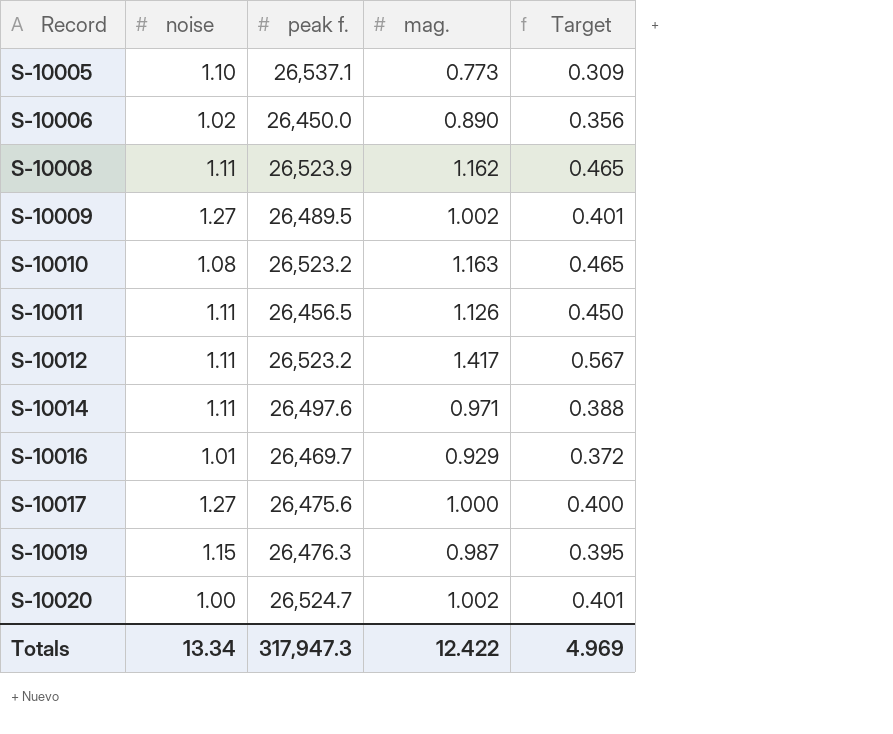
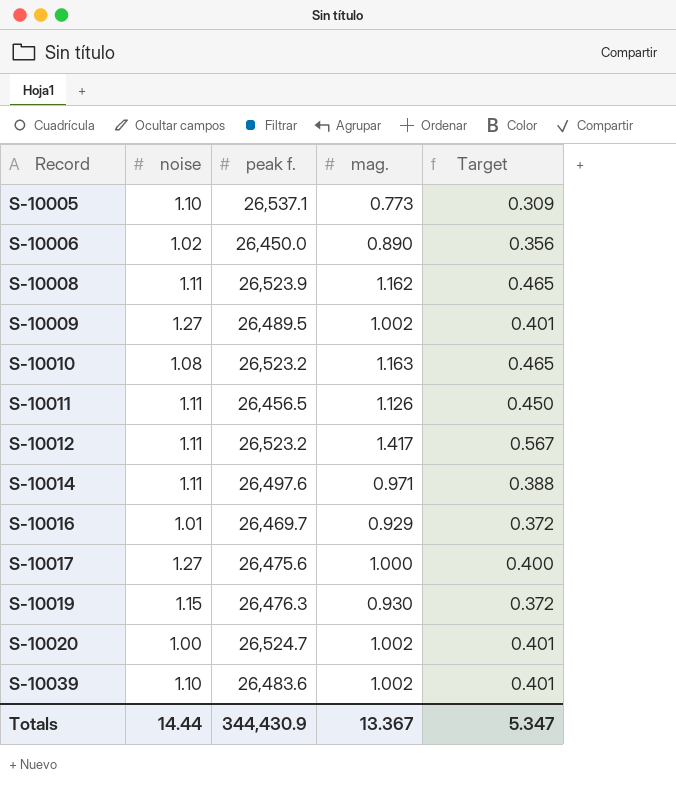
S-10019 | mag.: 0.987 -> 0.930
S-10019 | Target: 0.395 -> 0.372
row S-10039: none -> 1.10 | 26,483.6 | 1.002 | 0.401
Totals | noise: 13.34 -> 14.44
Totals | peak f.: 317,947.3 -> 344,430.9
Totals | mag.: 12.422 -> 13.367
Totals | Target: 4.969 -> 5.347

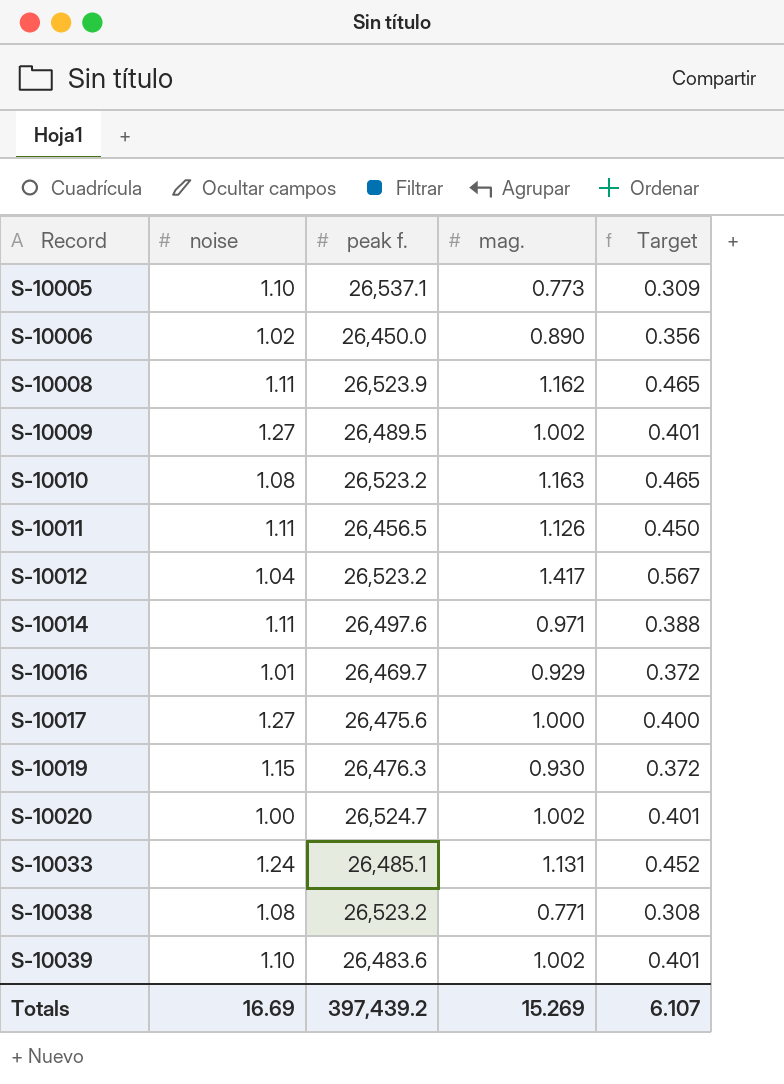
S-10012 | noise: 1.11 -> 1.04
row S-10033: none -> 1.24 | 26,485.1 | 1.131 | 0.452
row S-10038: none -> 1.08 | 26,523.2 | 0.771 | 0.308
Totals | noise: 14.44 -> 16.69
Totals | peak f.: 344,430.9 -> 397,439.2
Totals | mag.: 13.367 -> 15.269
Totals | Target: 5.347 -> 6.107

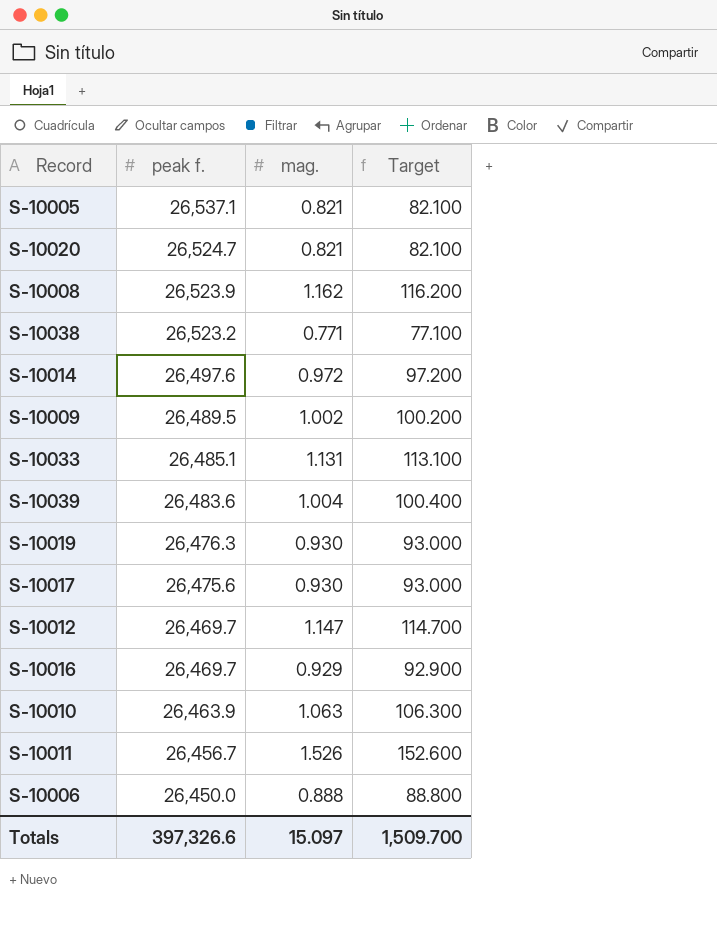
row order: Record ascending -> peak f. descending
column noise | position: 2 -> none
column Target | formula: [mag.] * 0.4 -> [mag.] * 100
S-10005 | mag.: 0.773 -> 0.821
S-10020 | mag.: 1.002 -> 0.821
S-10014 | mag.: 0.971 -> 0.972
S-10039 | mag.: 1.002 -> 1.004
S-10017 | mag.: 1.000 -> 0.930
S-10012 | peak f.: 26,523.2 -> 26,469.7
S-10012 | mag.: 1.417 -> 1.147
S-10010 | peak f.: 26,523.2 -> 26,463.9
S-10010 | mag.: 1.163 -> 1.063
S-10011 | peak f.: 26,456.5 -> 26,456.7
S-10011 | mag.: 1.126 -> 1.526
S-10006 | mag.: 0.890 -> 0.888
Totals | peak f.: 397,439.2 -> 397,326.6
Totals | mag.: 15.269 -> 15.097
Totals | Target: 6.107 -> 1,509.700

